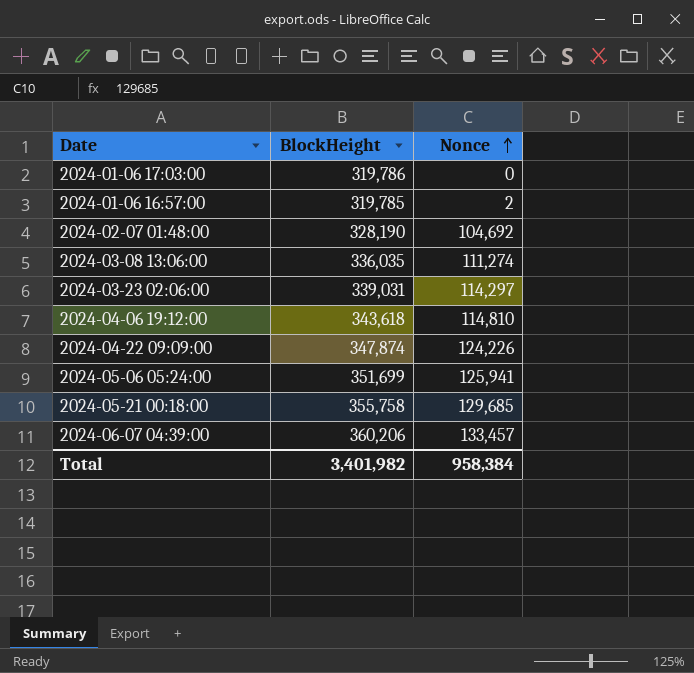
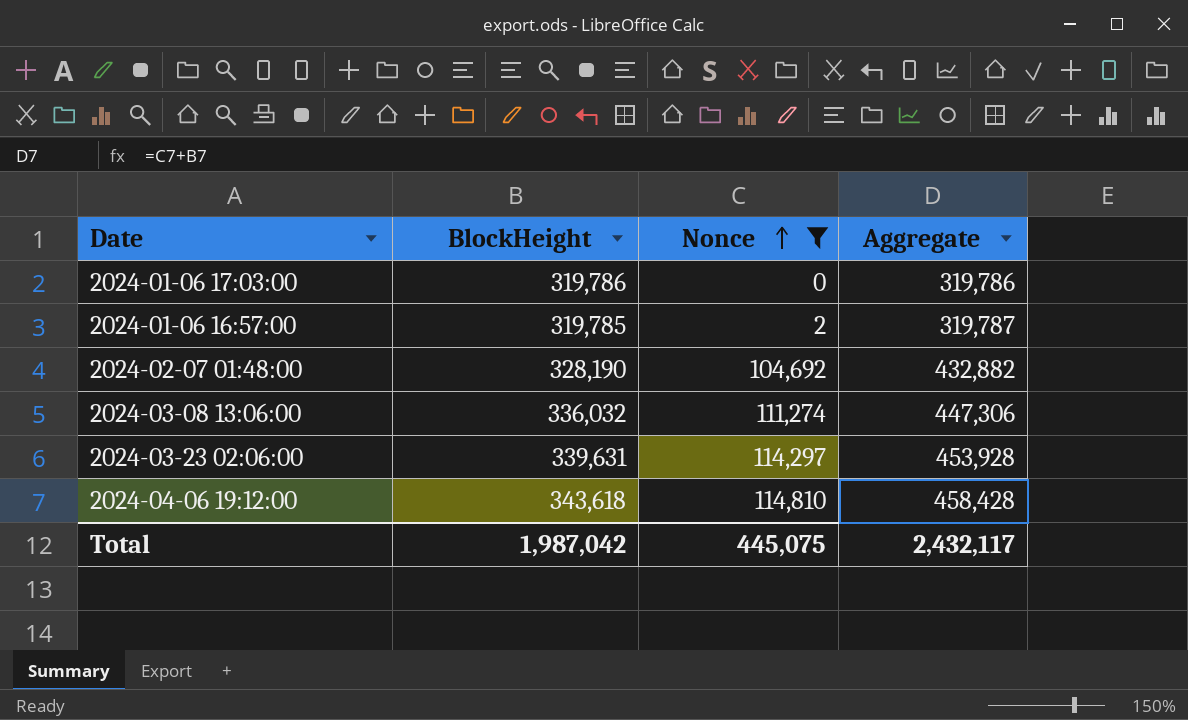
filter: none -> Nonce <= 114,810
column Aggregate | formula: none -> [BlockHeight] + [Nonce]
2024-03-08 13:06:00 | BlockHeight: 336,035 -> 336,032
2024-03-23 02:06:00 | BlockHeight: 339,031 -> 339,631
Total | BlockHeight: 3,401,982 -> 1,987,042
Total | Nonce: 958,384 -> 445,075

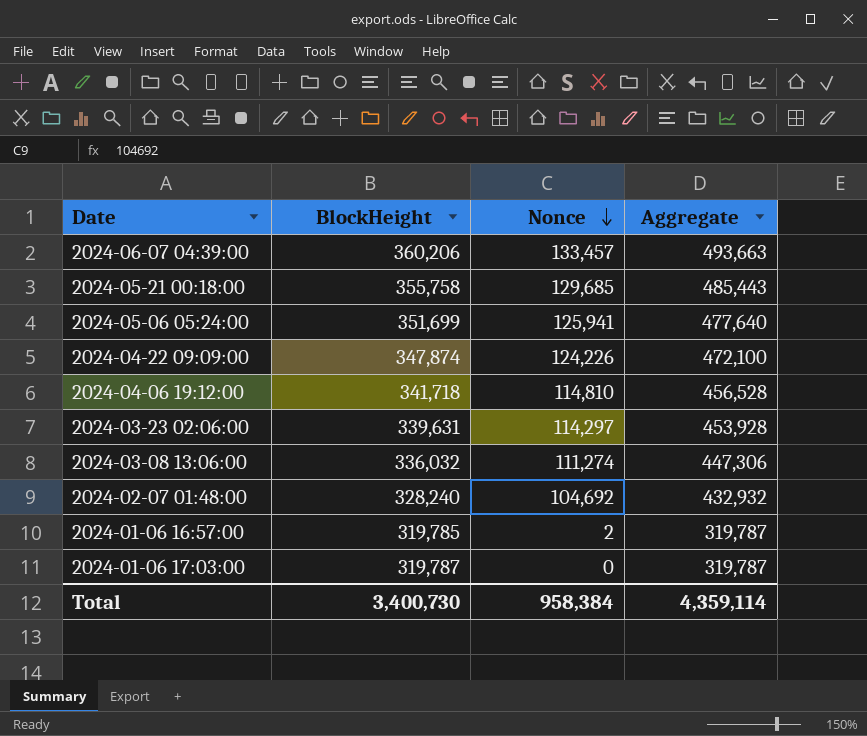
filter: Nonce <= 114,810 -> none
row order: Nonce ascending -> Nonce descending
2024-04-06 19:12:00 | BlockHeight: 343,618 -> 341,718
2024-04-06 19:12:00 | Aggregate: 458,428 -> 456,528
2024-02-07 01:48:00 | BlockHeight: 328,190 -> 328,240
2024-02-07 01:48:00 | Aggregate: 432,882 -> 432,932
2024-01-06 17:03:00 | BlockHeight: 319,786 -> 319,787
2024-01-06 17:03:00 | Aggregate: 319,786 -> 319,787
Total | BlockHeight: 1,987,042 -> 3,400,730
Total | Nonce: 445,075 -> 958,384
Total | Aggregate: 2,432,117 -> 4,359,114

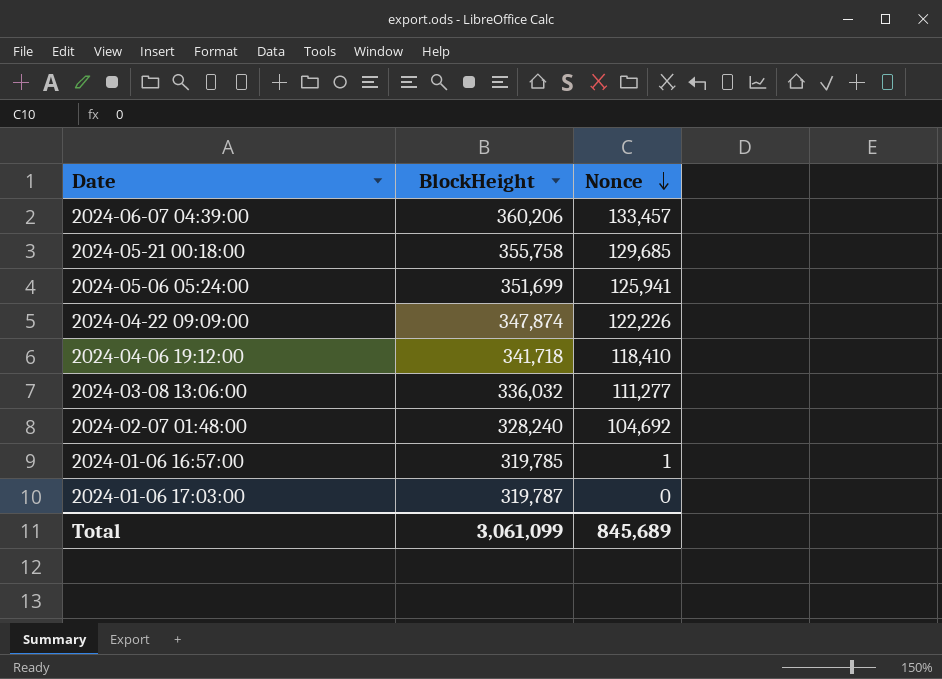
column Aggregate | formula: [BlockHeight] + [Nonce] -> none
row 2024-03-23 02:06:00: 339,631 | 114,297 | 453,928 -> none
2024-04-22 09:09:00 | Nonce: 124,226 -> 122,226
2024-04-06 19:12:00 | Nonce: 114,810 -> 118,410
2024-03-08 13:06:00 | Nonce: 111,274 -> 111,277
2024-01-06 16:57:00 | Nonce: 2 -> 1
Total | BlockHeight: 3,400,730 -> 3,061,099
Total | Nonce: 958,384 -> 845,689

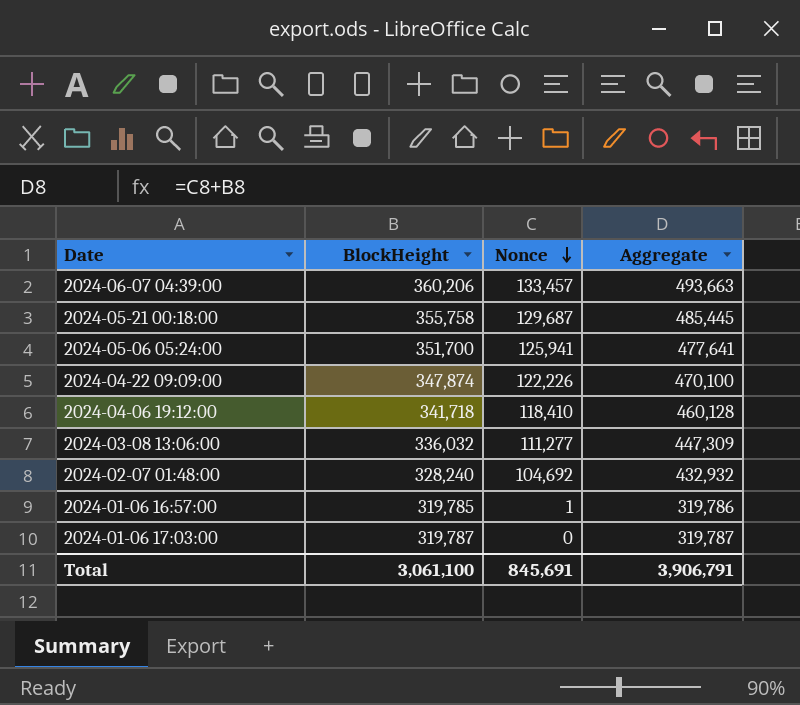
column Aggregate | formula: none -> [BlockHeight] + [Nonce]
2024-05-21 00:18:00 | Nonce: 129,685 -> 129,687
2024-05-06 05:24:00 | BlockHeight: 351,699 -> 351,700
Total | BlockHeight: 3,061,099 -> 3,061,100
Total | Nonce: 845,689 -> 845,691

